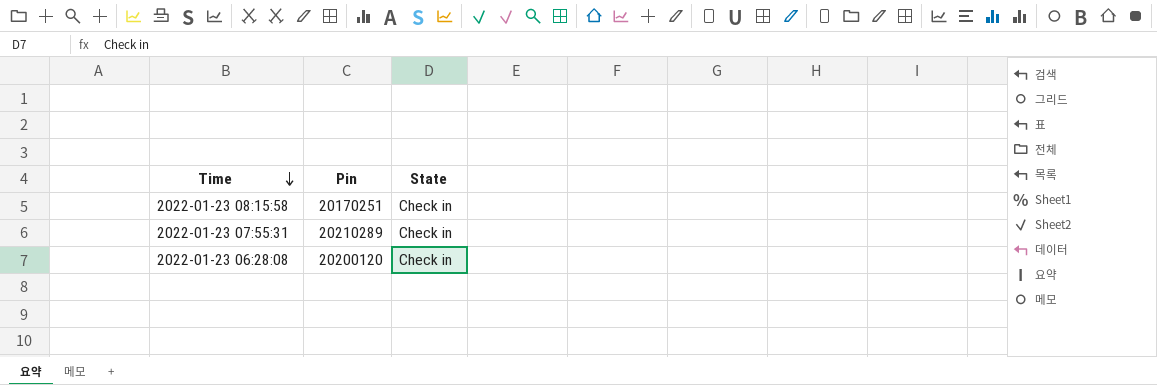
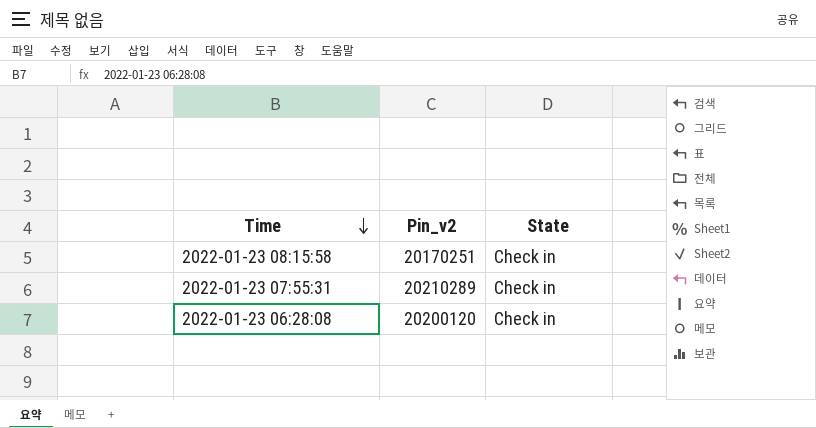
column name: Pin -> Pin_v2

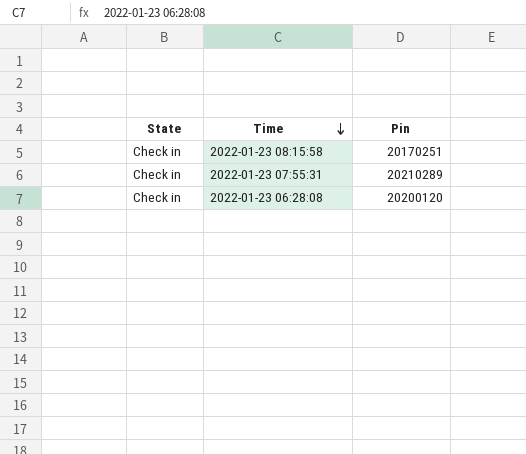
column State | position: 3 -> 1
column name: Pin_v2 -> Pin

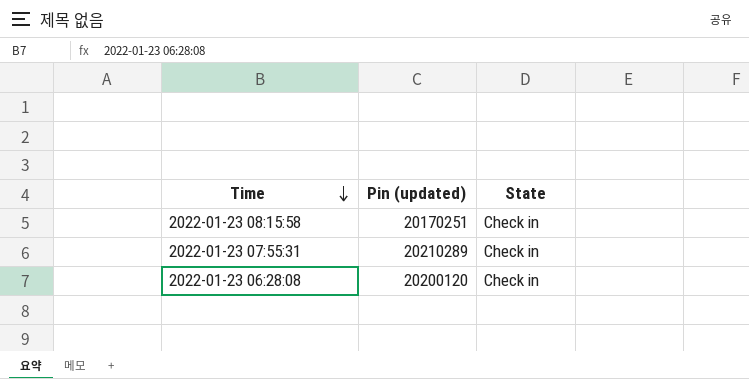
column name: Pin -> Pin (updated)
column State | position: 1 -> 3

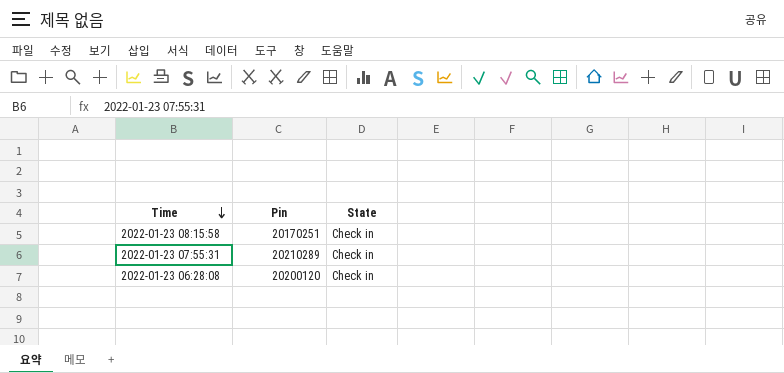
column name: Pin (updated) -> Pin

